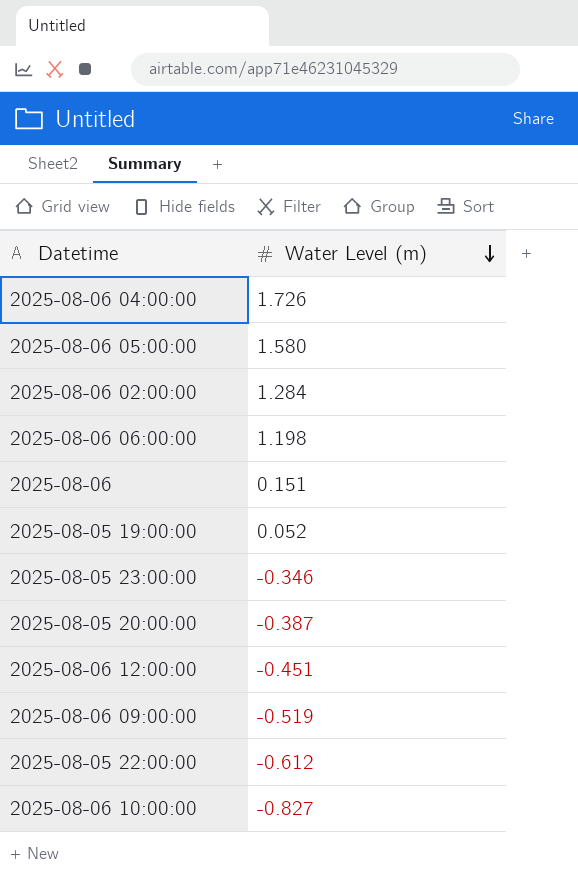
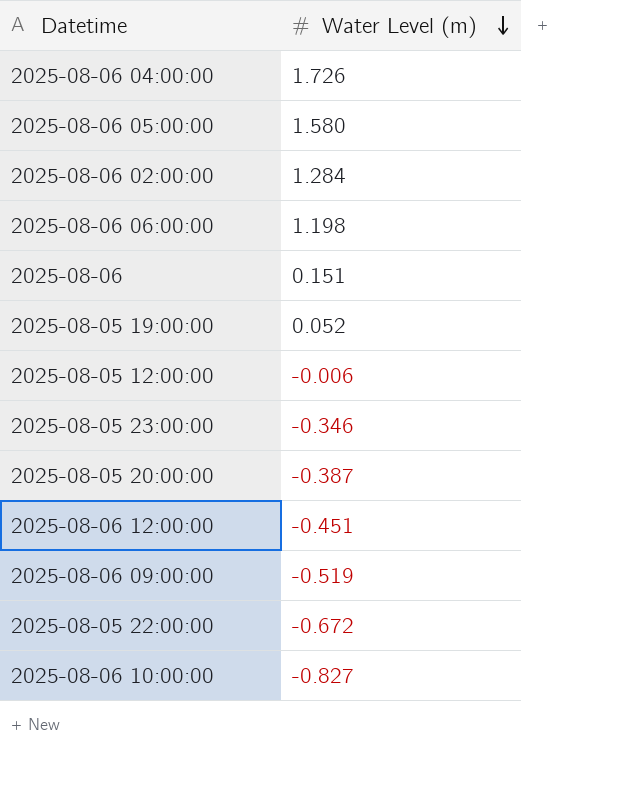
row 2025-08-05 12:00:00: none -> -0.006
2025-08-05 22:00:00 | Water Level (m): -0.612 -> -0.672

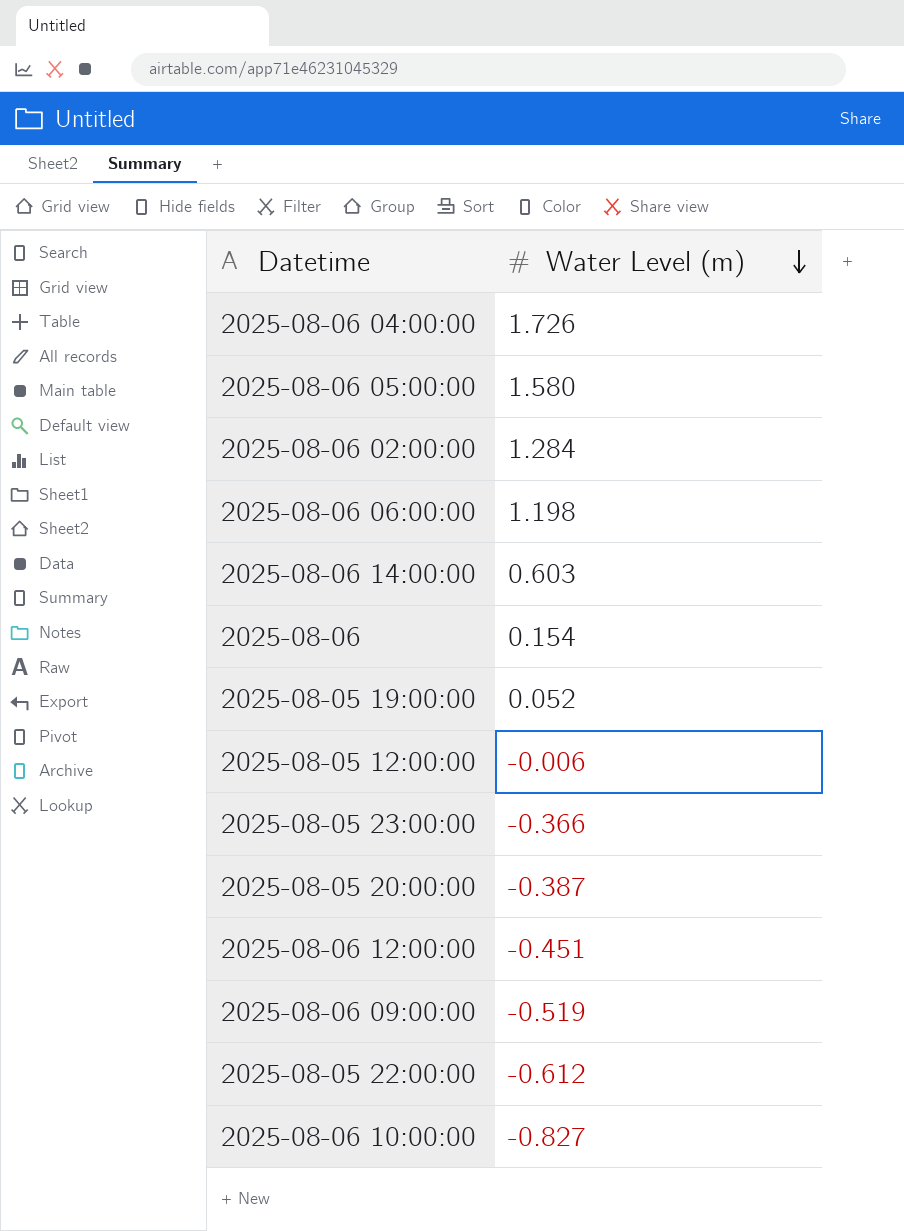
row 2025-08-06 14:00:00: none -> 0.603
2025-08-06 | Water Level (m): 0.151 -> 0.154
2025-08-05 23:00:00 | Water Level (m): -0.346 -> -0.366
2025-08-05 22:00:00 | Water Level (m): -0.672 -> -0.612

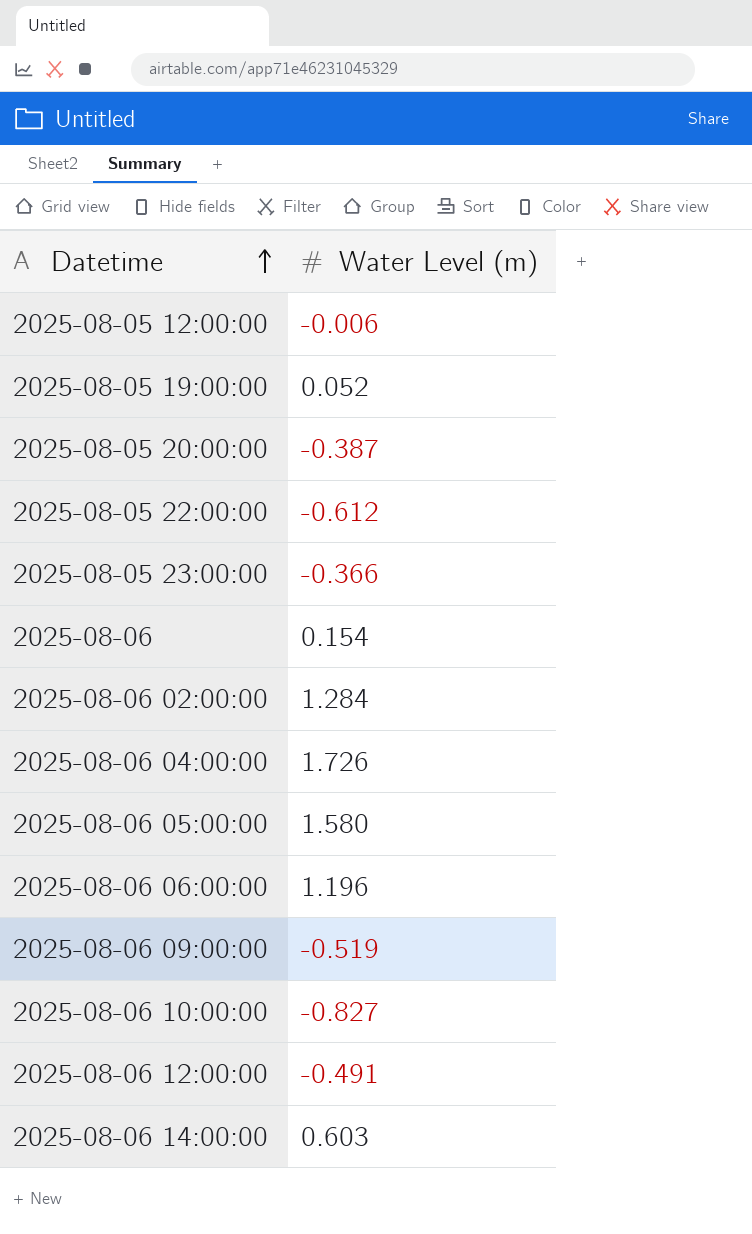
row order: Water Level (m) descending -> Datetime ascending
2025-08-06 06:00:00 | Water Level (m): 1.198 -> 1.196
2025-08-06 12:00:00 | Water Level (m): -0.451 -> -0.491

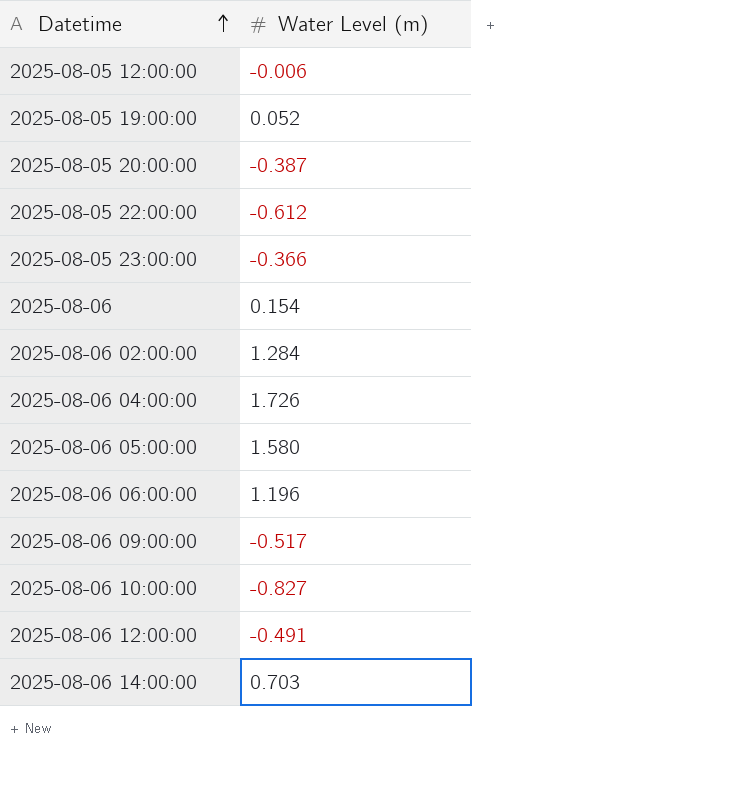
2025-08-06 09:00:00 | Water Level (m): -0.519 -> -0.517
2025-08-06 14:00:00 | Water Level (m): 0.603 -> 0.703

